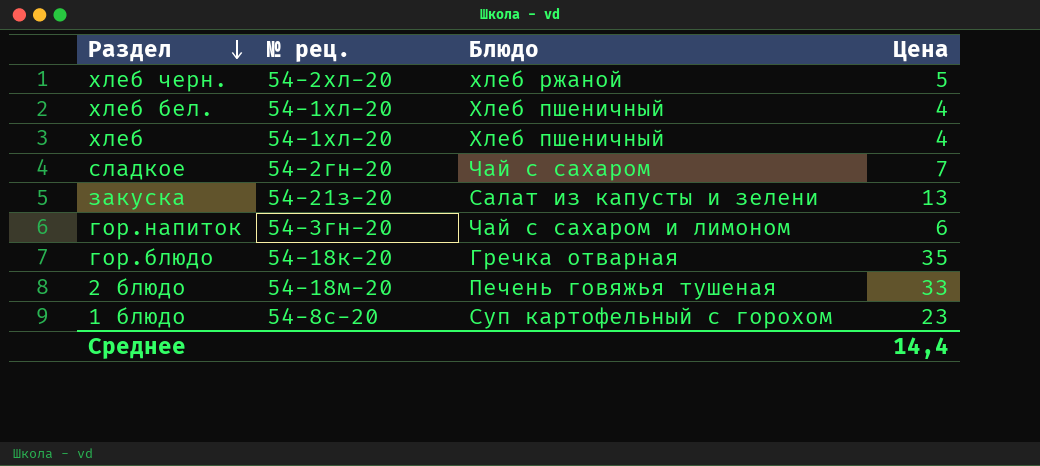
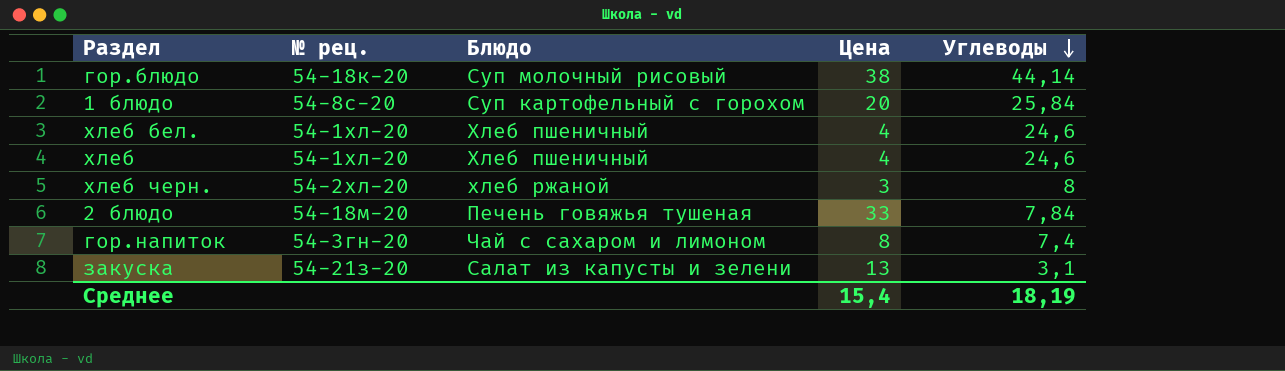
row order: Раздел descending -> Углеводы descending
column Углеводы | position: none -> 5
row сладкое: 54-2гн-20 | Чай с сахаром | 7 -> none
гор.блюдо | Блюдо: Гречка отварная -> Суп молочный рисовый
гор.блюдо | Цена: 35 -> 38
1 блюдо | Цена: 23 -> 20
хлеб черн. | Цена: 5 -> 3
гор.напиток | Цена: 6 -> 8
Среднее | Цена: 14,4 -> 15,4

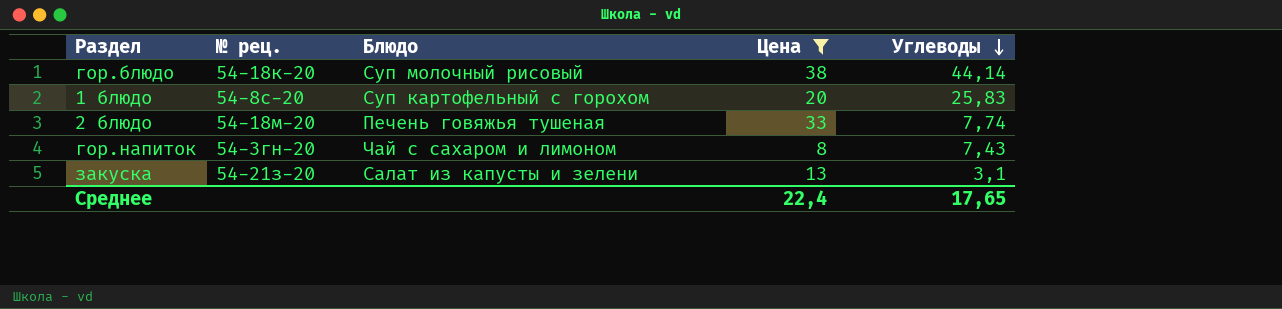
filter: none -> Цена >= 8
1 блюдо | Углеводы: 25,84 -> 25,83
2 блюдо | Углеводы: 7,84 -> 7,74
гор.напиток | Углеводы: 7,4 -> 7,43
Среднее | Цена: 15,4 -> 22,4
Среднее | Углеводы: 18,19 -> 17,65

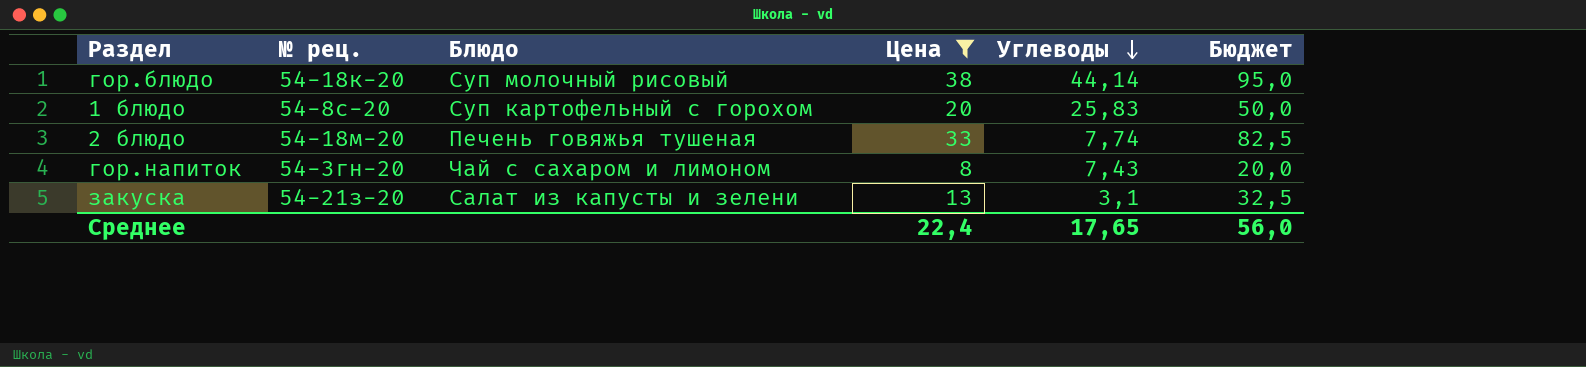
column Бюджет | formula: none -> [Цена] * 2,5

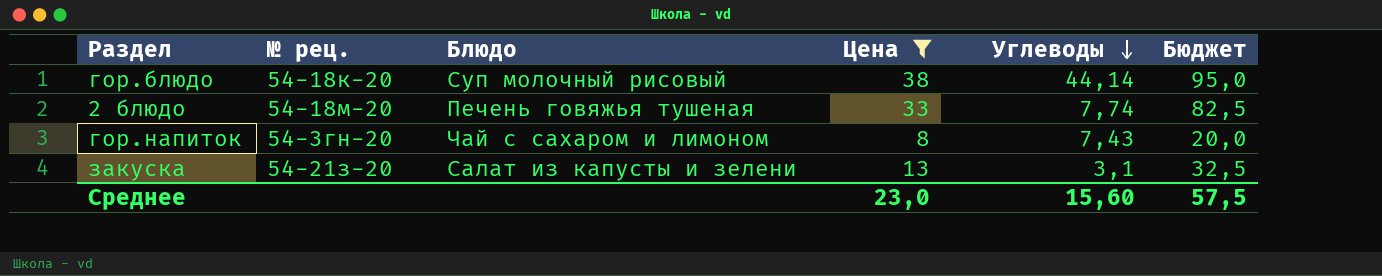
row 1 блюдо: 54-8с-20 | Суп картофельный с горохом | 20 | 25,83 | 50,0 -> none
Среднее | Цена: 22,4 -> 23,0
Среднее | Углеводы: 17,65 -> 15,60
Среднее | Бюджет: 56,0 -> 57,5

